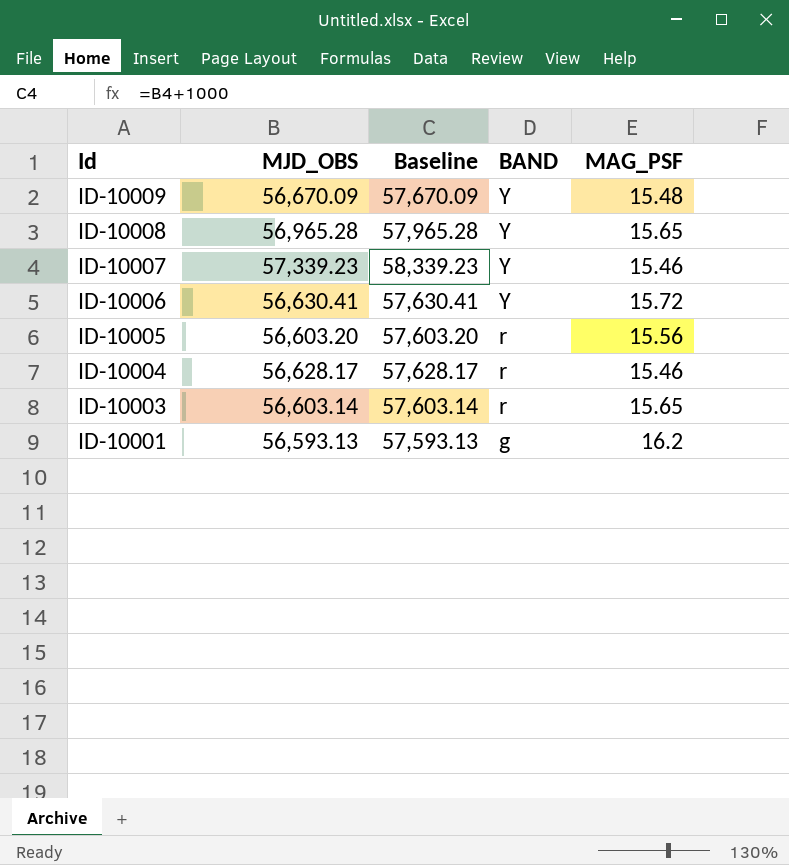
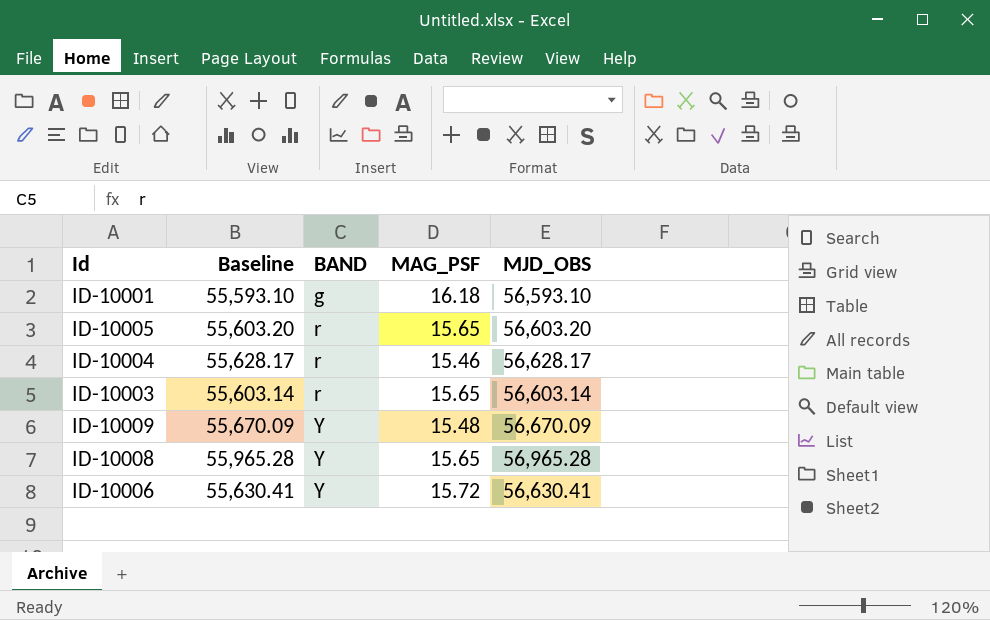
row order: Id descending -> BAND ascending
column Baseline | formula: [MJD_OBS] + 1000 -> [MJD_OBS] - 1000
column MJD_OBS | position: 2 -> 5
row ID-10007: 57,339.23 | 58,339.23 | Y | 15.46 -> none
ID-10001 | MAG_PSF: 16.2 -> 16.18
ID-10001 | MJD_OBS: 56,593.13 -> 56,593.10
ID-10005 | MAG_PSF: 15.56 -> 15.65

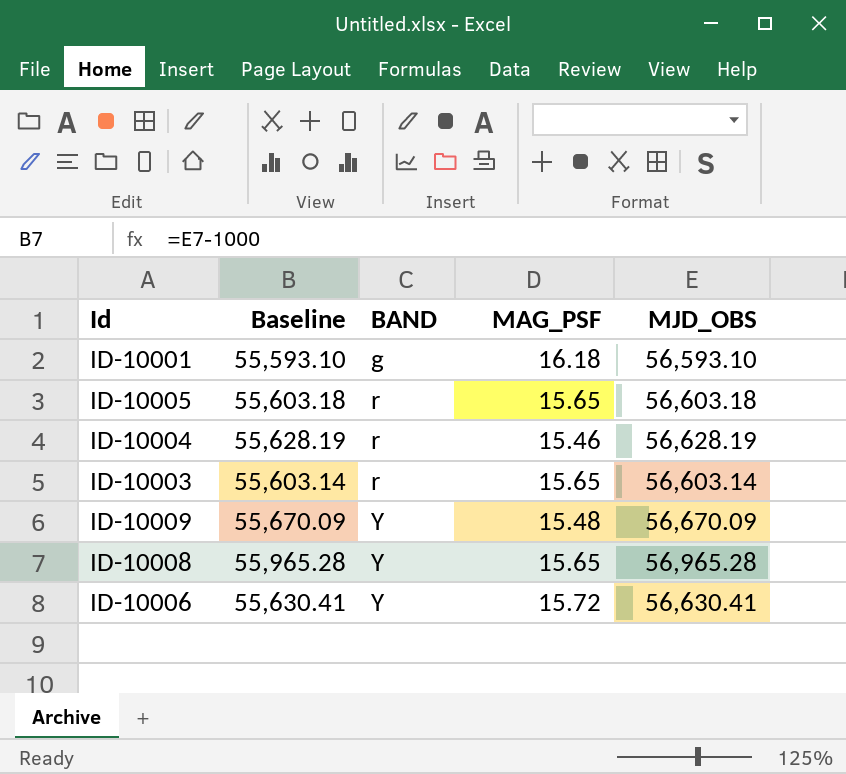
ID-10005 | Baseline: 55,603.20 -> 55,603.18
ID-10005 | MJD_OBS: 56,603.20 -> 56,603.18
ID-10004 | Baseline: 55,628.17 -> 55,628.19
ID-10004 | MJD_OBS: 56,628.17 -> 56,628.19

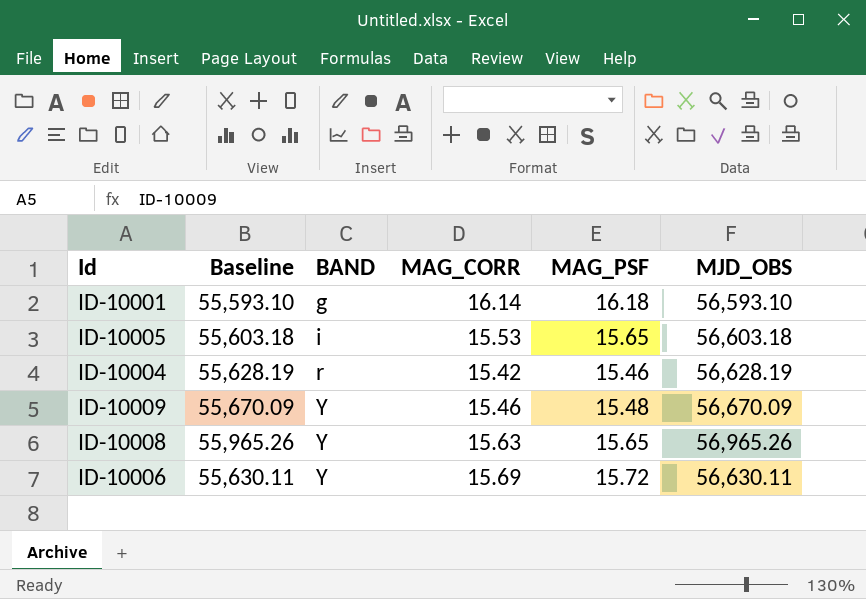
column MAG_CORR | position: none -> 4
row ID-10003: 55,603.14 | r | 15.65 | 56,603.14 -> none
ID-10005 | BAND: r -> i
ID-10008 | Baseline: 55,965.28 -> 55,965.26
ID-10008 | MJD_OBS: 56,965.28 -> 56,965.26
ID-10006 | Baseline: 55,630.41 -> 55,630.11
ID-10006 | MJD_OBS: 56,630.41 -> 56,630.11

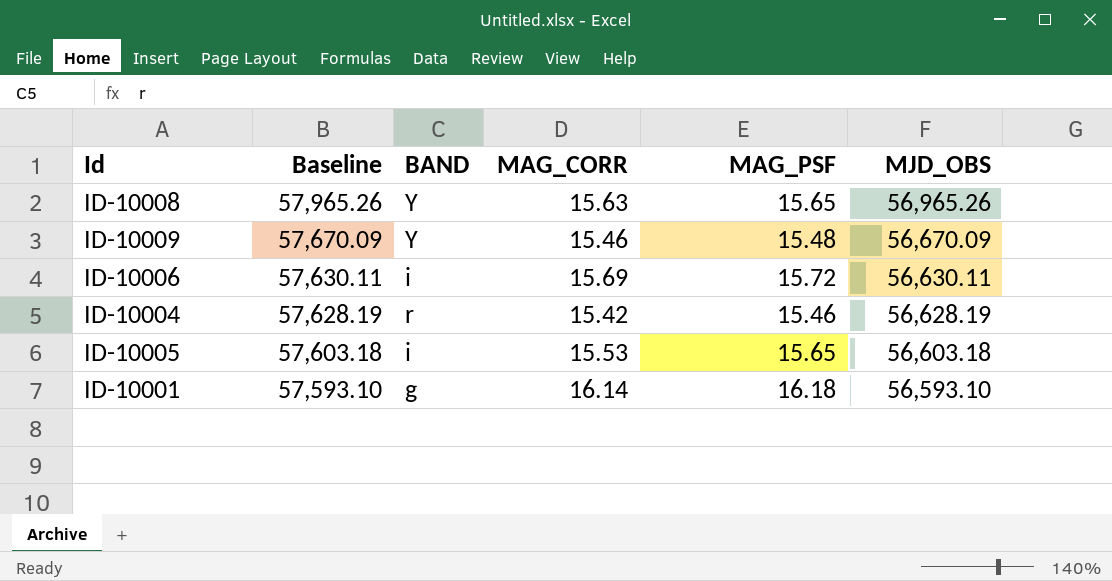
row order: BAND ascending -> Baseline descending
column Baseline | formula: [MJD_OBS] - 1000 -> [MJD_OBS] + 1000
ID-10006 | BAND: Y -> i

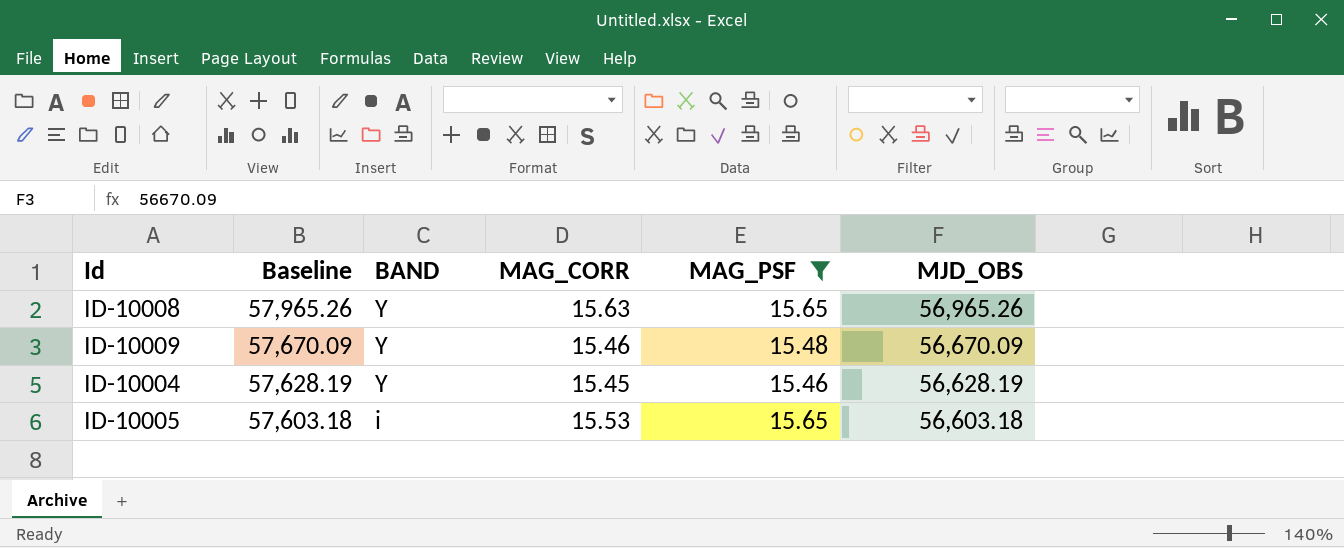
filter: none -> MAG_PSF <= 15.65
ID-10004 | BAND: r -> Y
ID-10004 | MAG_CORR: 15.42 -> 15.45

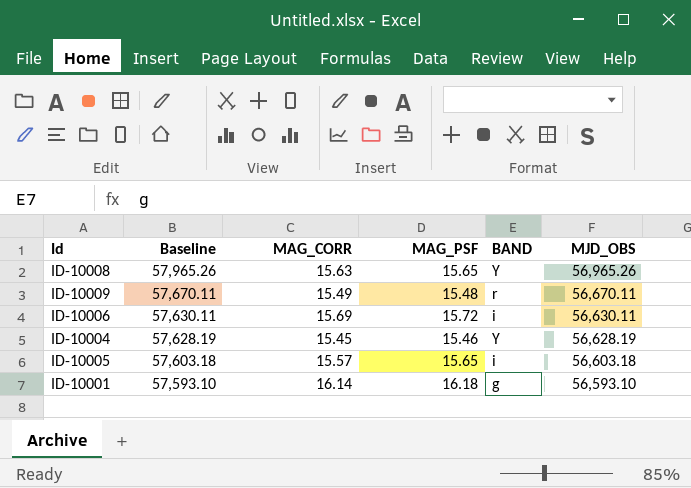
filter: MAG_PSF <= 15.65 -> none
column BAND | position: 3 -> 5
ID-10009 | Baseline: 57,670.09 -> 57,670.11
ID-10009 | MAG_CORR: 15.46 -> 15.49
ID-10009 | BAND: Y -> r
ID-10009 | MJD_OBS: 56,670.09 -> 56,670.11
ID-10005 | MAG_CORR: 15.53 -> 15.57

